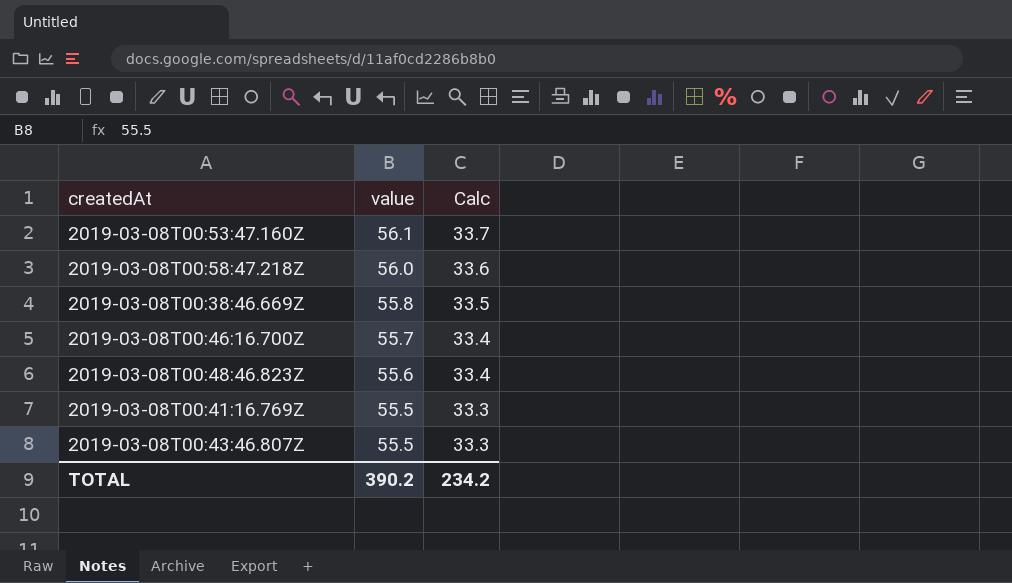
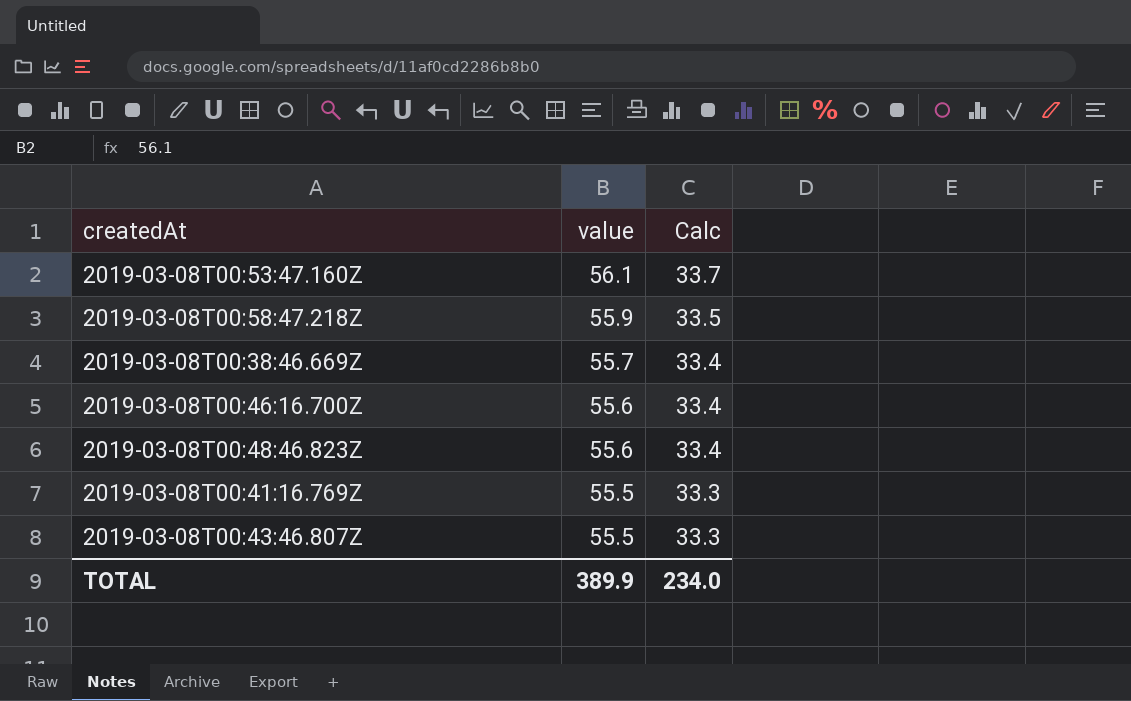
2019-03-08T00:58:47.218Z | value: 56.0 -> 55.9
2019-03-08T00:58:47.218Z | Calc: 33.6 -> 33.5
2019-03-08T00:38:46.669Z | value: 55.8 -> 55.7
2019-03-08T00:38:46.669Z | Calc: 33.5 -> 33.4
2019-03-08T00:46:16.700Z | value: 55.7 -> 55.6
TOTAL | value: 390.2 -> 389.9
TOTAL | Calc: 234.2 -> 234.0

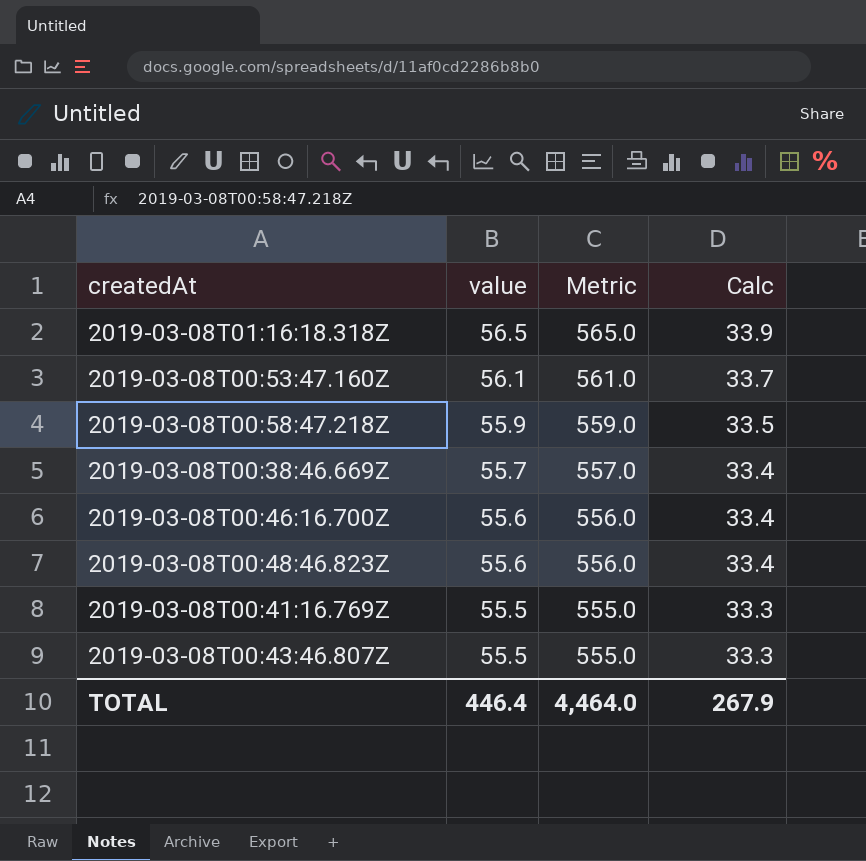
column Metric | formula: none -> [value] * 10
row 2019-03-08T01:16:18.318Z: none -> 56.5 | 565.0 | 33.9
TOTAL | value: 389.9 -> 446.4
TOTAL | Calc: 234.0 -> 267.9

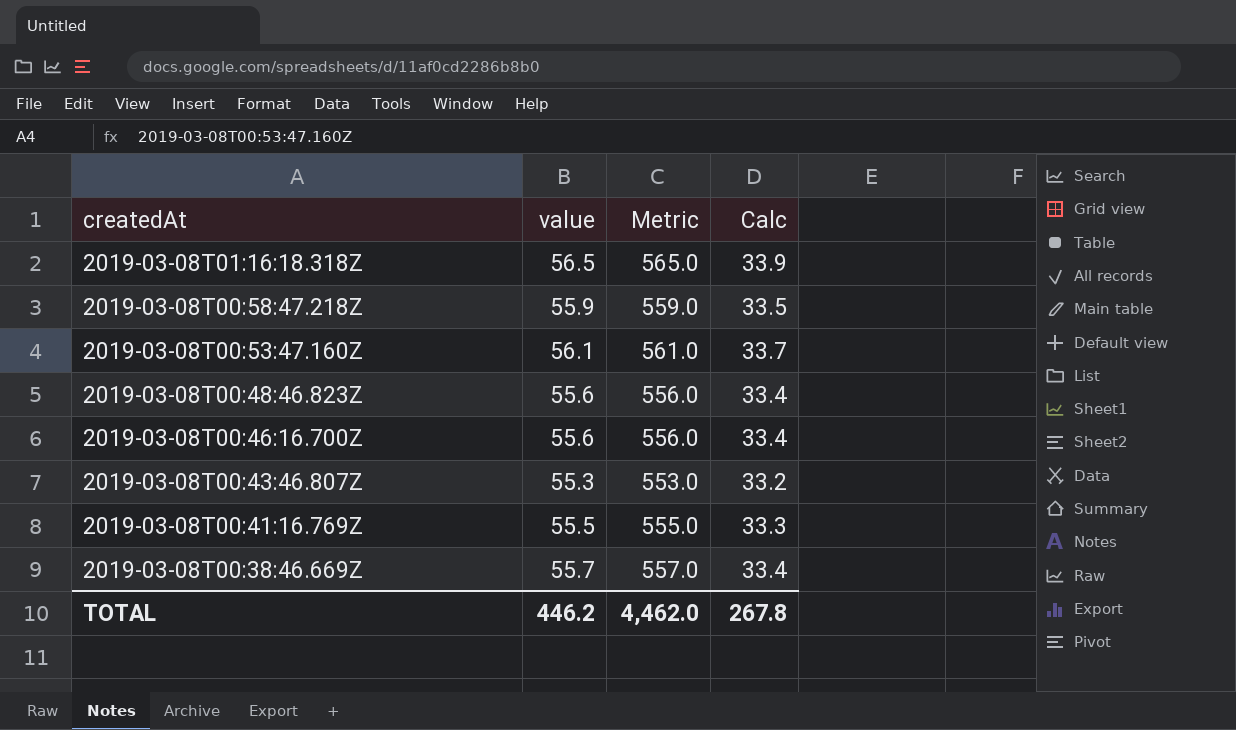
row order: value descending -> createdAt descending
2019-03-08T00:43:46.807Z | value: 55.5 -> 55.3
2019-03-08T00:43:46.807Z | Metric: 555.0 -> 553.0
2019-03-08T00:43:46.807Z | Calc: 33.3 -> 33.2
TOTAL | value: 446.4 -> 446.2
TOTAL | Metric: 4,464.0 -> 4,462.0
TOTAL | Calc: 267.9 -> 267.8

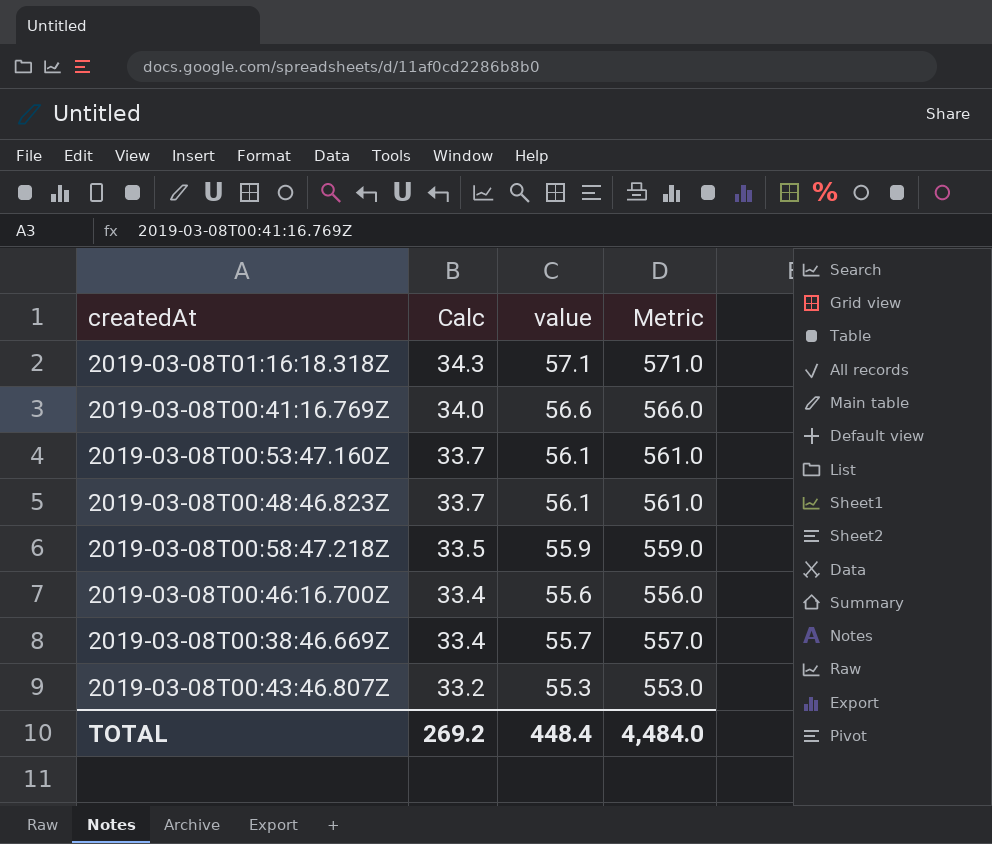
row order: createdAt descending -> Calc descending
column Calc | position: 4 -> 2
2019-03-08T01:16:18.318Z | Calc: 33.9 -> 34.3
2019-03-08T01:16:18.318Z | value: 56.5 -> 57.1
2019-03-08T01:16:18.318Z | Metric: 565.0 -> 571.0
2019-03-08T00:41:16.769Z | Calc: 33.3 -> 34.0
2019-03-08T00:41:16.769Z | value: 55.5 -> 56.6
2019-03-08T00:41:16.769Z | Metric: 555.0 -> 566.0
2019-03-08T00:48:46.823Z | Calc: 33.4 -> 33.7
2019-03-08T00:48:46.823Z | value: 55.6 -> 56.1
2019-03-08T00:48:46.823Z | Metric: 556.0 -> 561.0
TOTAL | Calc: 267.8 -> 269.2
TOTAL | value: 446.2 -> 448.4
TOTAL | Metric: 4,462.0 -> 4,484.0

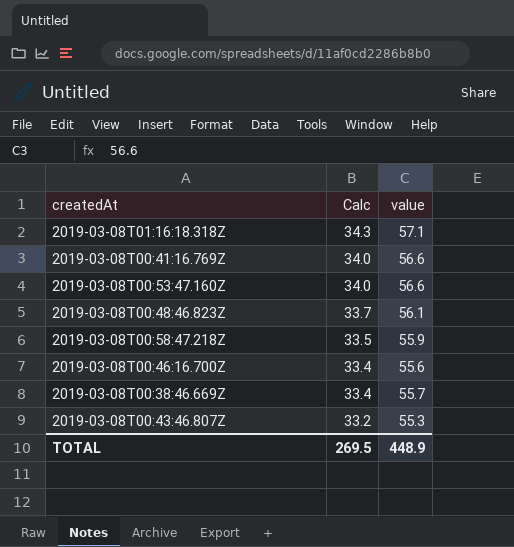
column Metric | formula: [value] * 10 -> none
2019-03-08T00:53:47.160Z | Calc: 33.7 -> 34.0
2019-03-08T00:53:47.160Z | value: 56.1 -> 56.6
TOTAL | Calc: 269.2 -> 269.5
TOTAL | value: 448.4 -> 448.9

